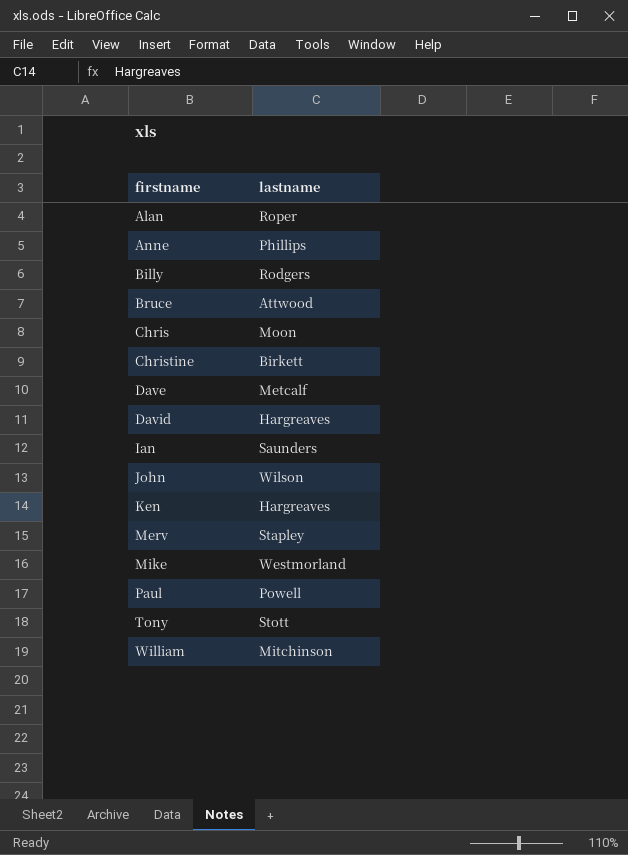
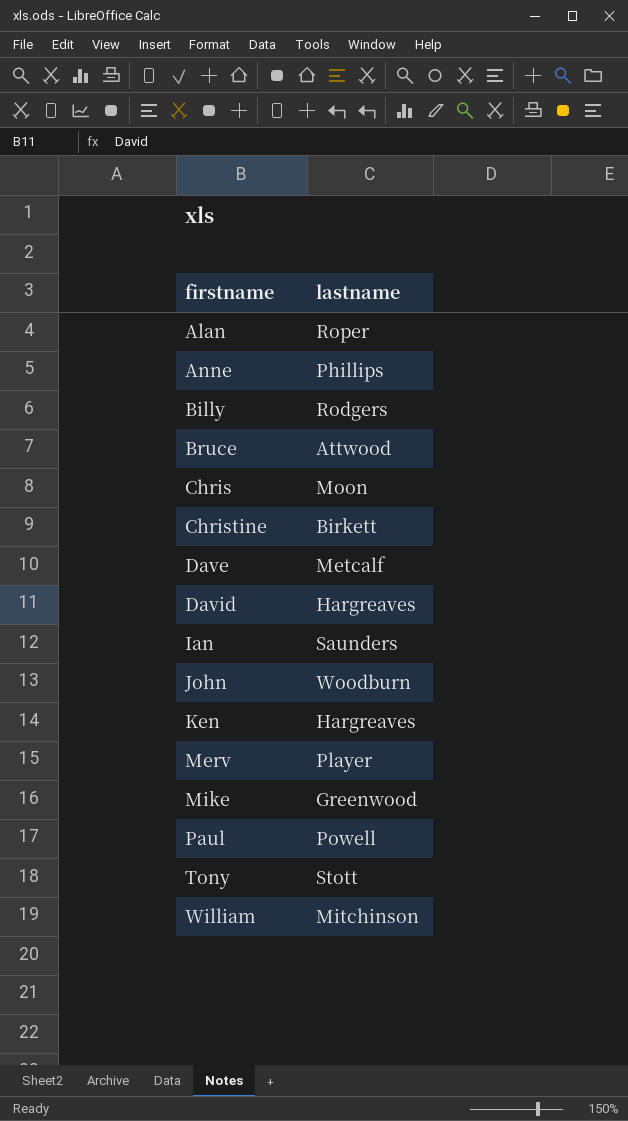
John | lastname: Wilson -> Woodburn
Merv | lastname: Stapley -> Player
Mike | lastname: Westmorland -> Greenwood

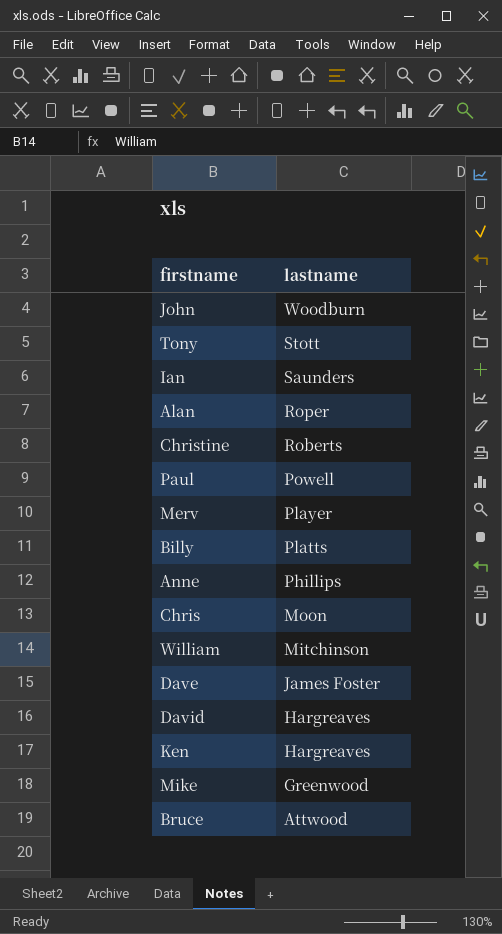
row order: firstname ascending -> lastname descending
Christine | lastname: Birkett -> Roberts
Billy | lastname: Rodgers -> Platts
Dave | lastname: Metcalf -> James Foster

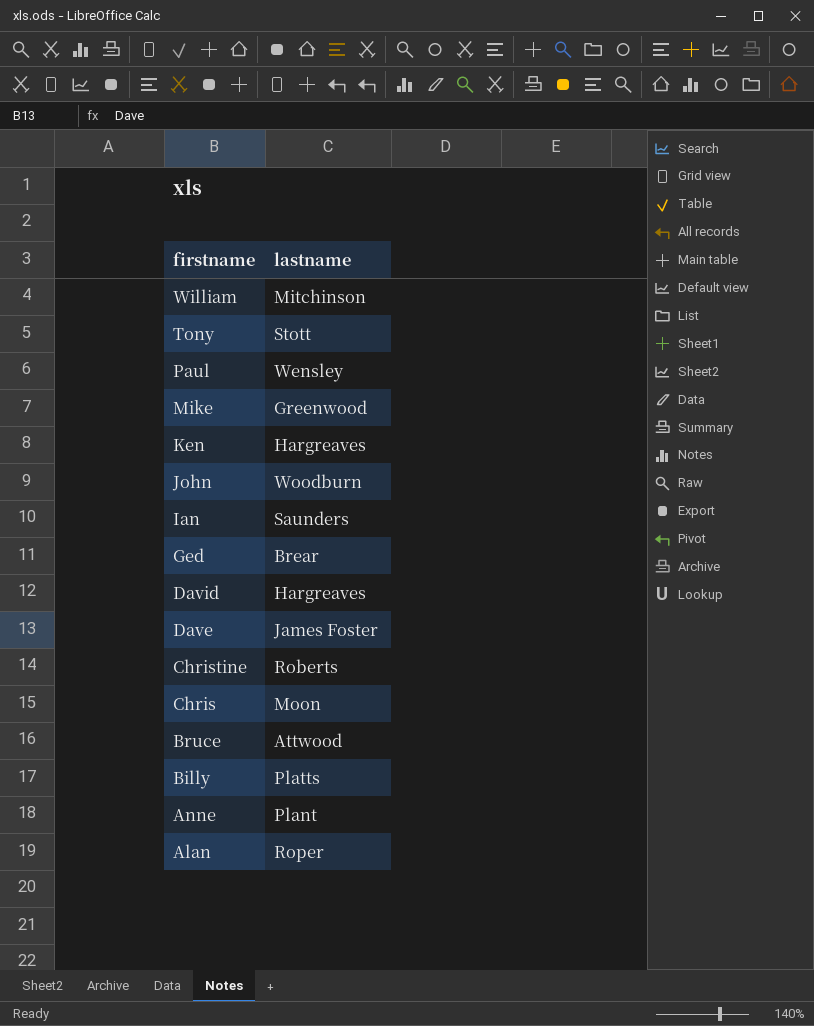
row order: lastname descending -> firstname descending
row Merv: Player -> none
Paul | lastname: Powell -> Wensley
row Ged: none -> Brear
Anne | lastname: Phillips -> Plant

